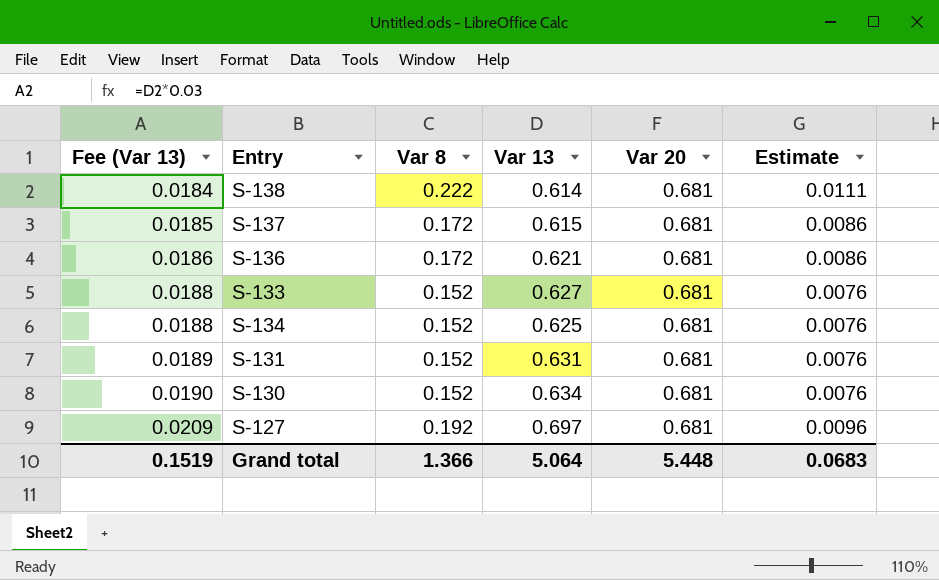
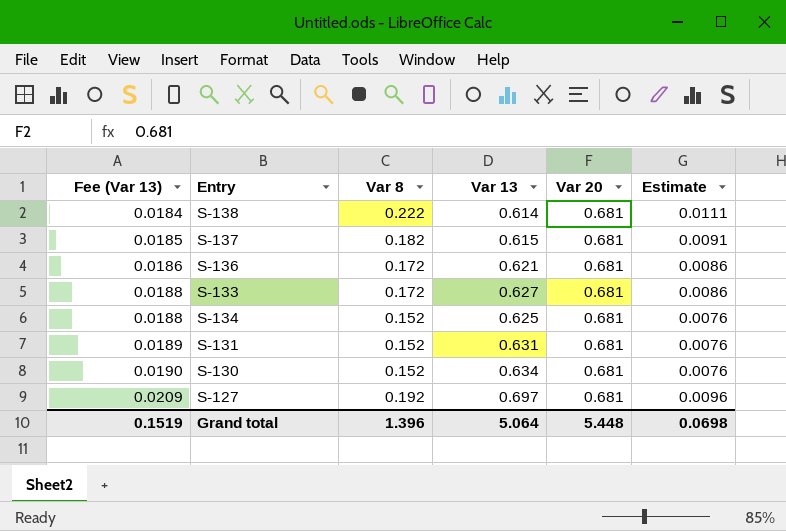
S-137 | Var 8: 0.172 -> 0.182
S-137 | Estimate: 0.0086 -> 0.0091
S-133 | Var 8: 0.152 -> 0.172
S-133 | Estimate: 0.0076 -> 0.0086
Grand total | Var 8: 1.366 -> 1.396
Grand total | Estimate: 0.0683 -> 0.0698

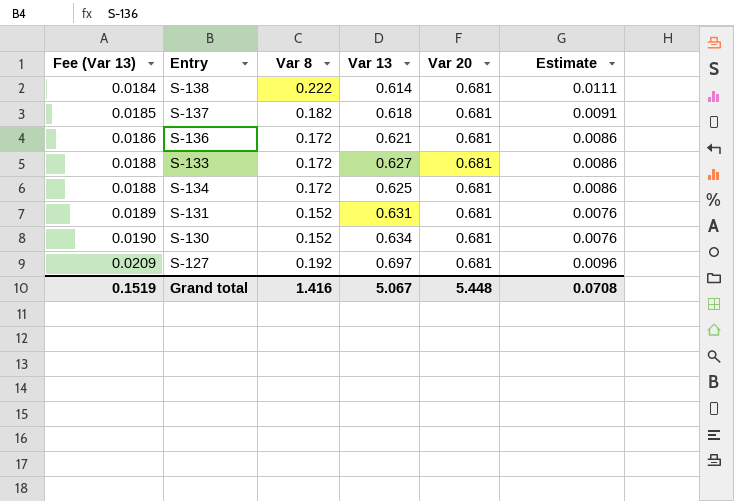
S-137 | Var 13: 0.615 -> 0.618
S-134 | Var 8: 0.152 -> 0.172
S-134 | Estimate: 0.0076 -> 0.0086
Grand total | Var 8: 1.396 -> 1.416
Grand total | Var 13: 5.064 -> 5.067
Grand total | Estimate: 0.0698 -> 0.0708

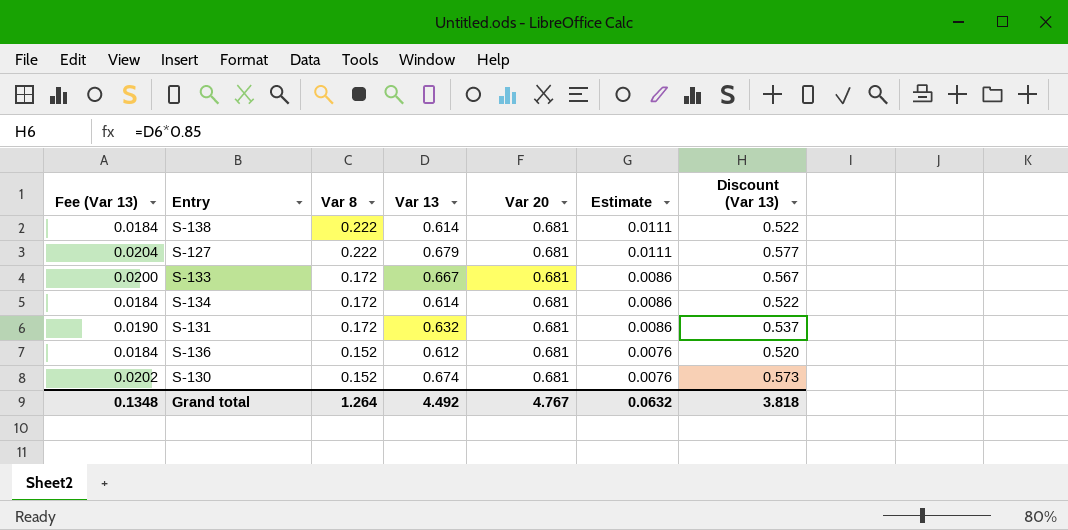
row order: Fee (Var 13) ascending -> Var 8 descending
column Discount (Var 13) | formula: none -> [Var 13] * 0.85
row S-137: 0.0185 | 0.182 | 0.618 | 0.681 | 0.0091 -> none
S-127 | Fee (Var 13): 0.0209 -> 0.0204
S-127 | Var 8: 0.192 -> 0.222
S-127 | Var 13: 0.697 -> 0.679
S-127 | Estimate: 0.0096 -> 0.0111
S-133 | Fee (Var 13): 0.0188 -> 0.0200
S-133 | Var 13: 0.627 -> 0.667
S-134 | Fee (Var 13): 0.0188 -> 0.0184
S-134 | Var 13: 0.625 -> 0.614
S-131 | Fee (Var 13): 0.0189 -> 0.0190
S-131 | Var 8: 0.152 -> 0.172
S-131 | Var 13: 0.631 -> 0.632
S-131 | Estimate: 0.0076 -> 0.0086
S-136 | Fee (Var 13): 0.0186 -> 0.0184
S-136 | Var 8: 0.172 -> 0.152
S-136 | Var 13: 0.621 -> 0.612
S-136 | Estimate: 0.0086 -> 0.0076
S-130 | Fee (Var 13): 0.0190 -> 0.0202
S-130 | Var 13: 0.634 -> 0.674
Grand total | Fee (Var 13): 0.1519 -> 0.1348
Grand total | Var 8: 1.416 -> 1.264
Grand total | Var 13: 5.067 -> 4.492
Grand total | Var 20: 5.448 -> 4.767
Grand total | Estimate: 0.0708 -> 0.0632

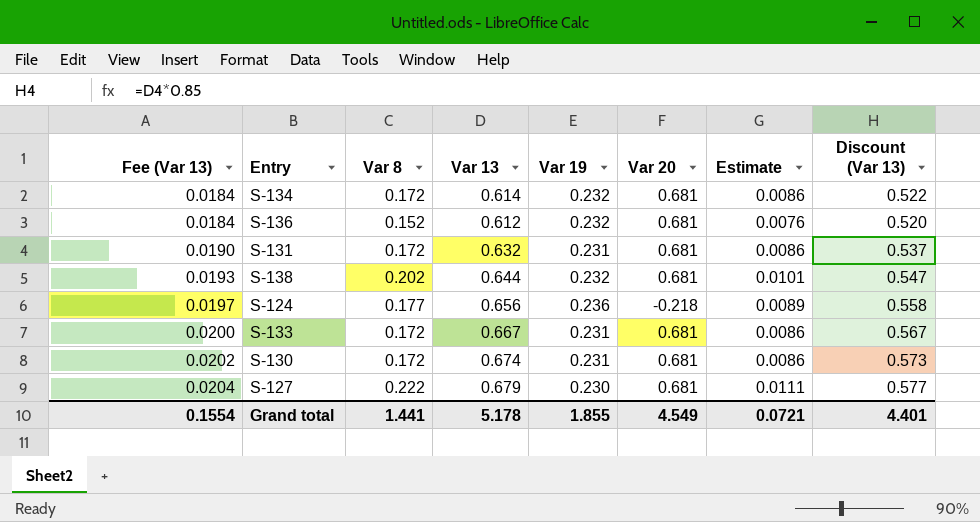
row order: Var 8 descending -> Fee (Var 13) ascending
column Var 19 | position: none -> 5
S-138 | Fee (Var 13): 0.0184 -> 0.0193
S-138 | Var 8: 0.222 -> 0.202
S-138 | Var 13: 0.614 -> 0.644
S-138 | Estimate: 0.0111 -> 0.0101
S-138 | Discount (Var 13): 0.522 -> 0.547
row S-124: none -> 0.0197 | 0.177 | 0.656 | 0.236 | -0.218 | 0.0089 | 0.558
S-130 | Var 8: 0.152 -> 0.172
S-130 | Estimate: 0.0076 -> 0.0086
Grand total | Fee (Var 13): 0.1348 -> 0.1554
Grand total | Var 8: 1.264 -> 1.441
Grand total | Var 13: 4.492 -> 5.178
Grand total | Var 20: 4.767 -> 4.549
Grand total | Estimate: 0.0632 -> 0.0721
Grand total | Discount (Var 13): 3.818 -> 4.401

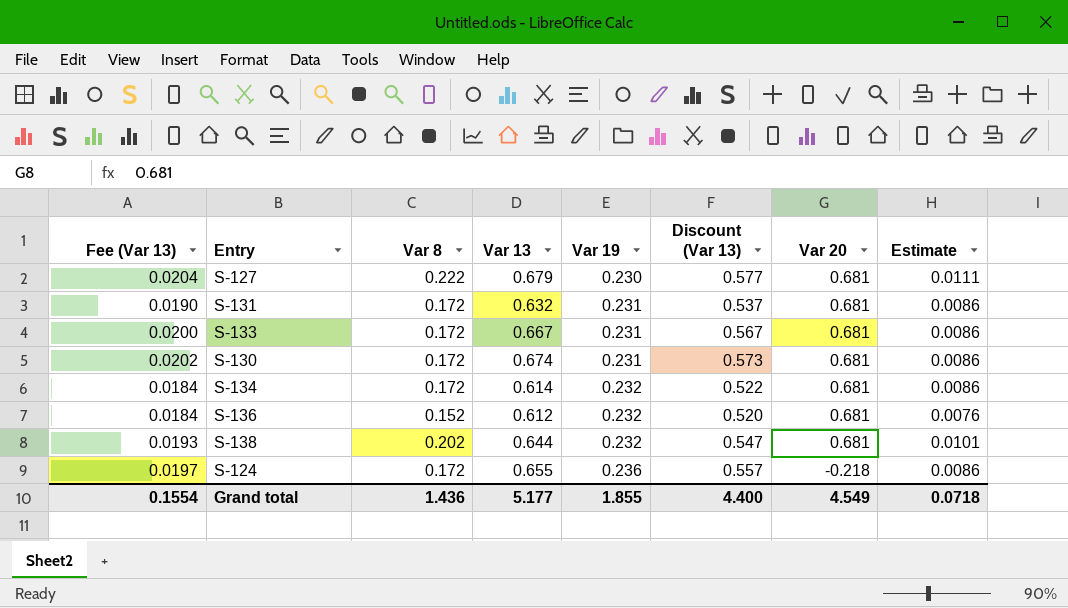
row order: Fee (Var 13) ascending -> Var 19 ascending
column Discount (Var 13) | position: 8 -> 6
S-124 | Var 8: 0.177 -> 0.172
S-124 | Var 13: 0.656 -> 0.655
S-124 | Discount (Var 13): 0.558 -> 0.557
S-124 | Estimate: 0.0089 -> 0.0086
Grand total | Var 8: 1.441 -> 1.436
Grand total | Var 13: 5.178 -> 5.177
Grand total | Discount (Var 13): 4.401 -> 4.400
Grand total | Estimate: 0.0721 -> 0.0718

